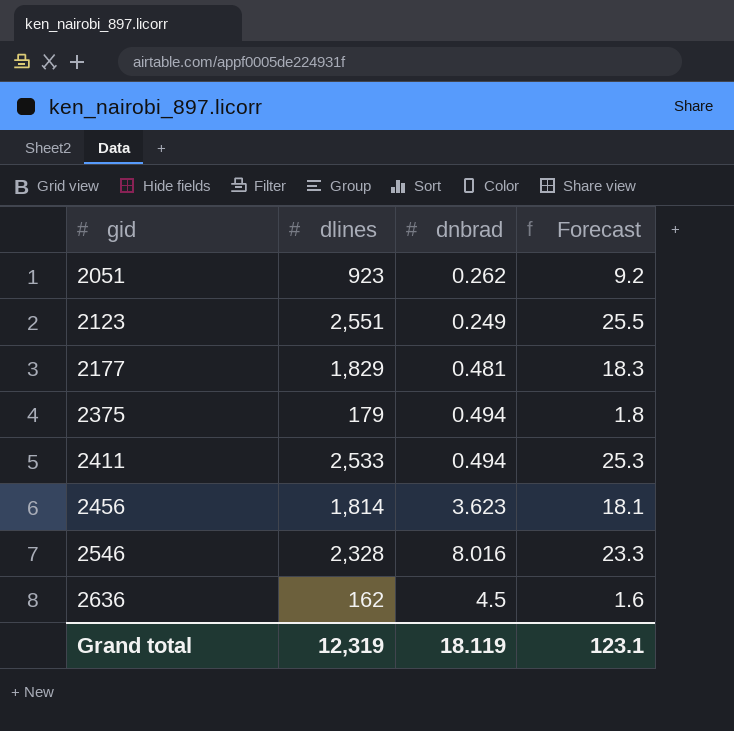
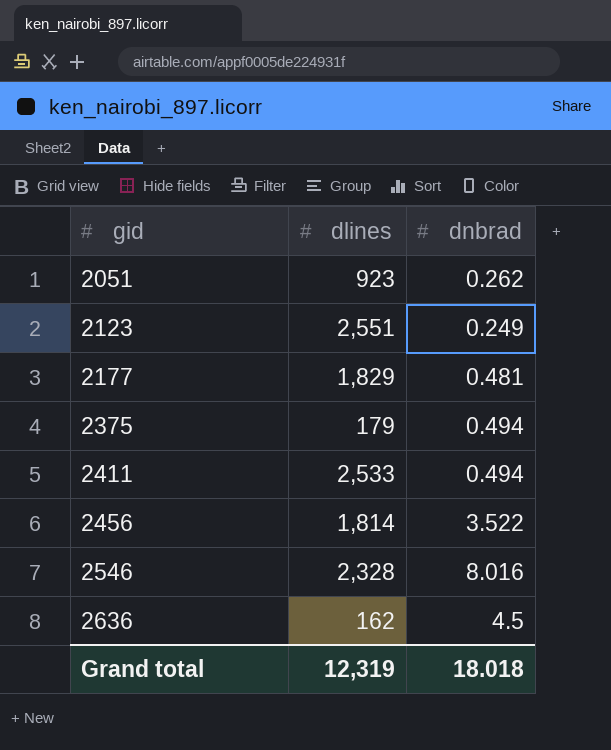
column Forecast | formula: [dlines] * 0.01 -> none
2456 | dnbrad: 3.623 -> 3.522
Grand total | dnbrad: 18.119 -> 18.018

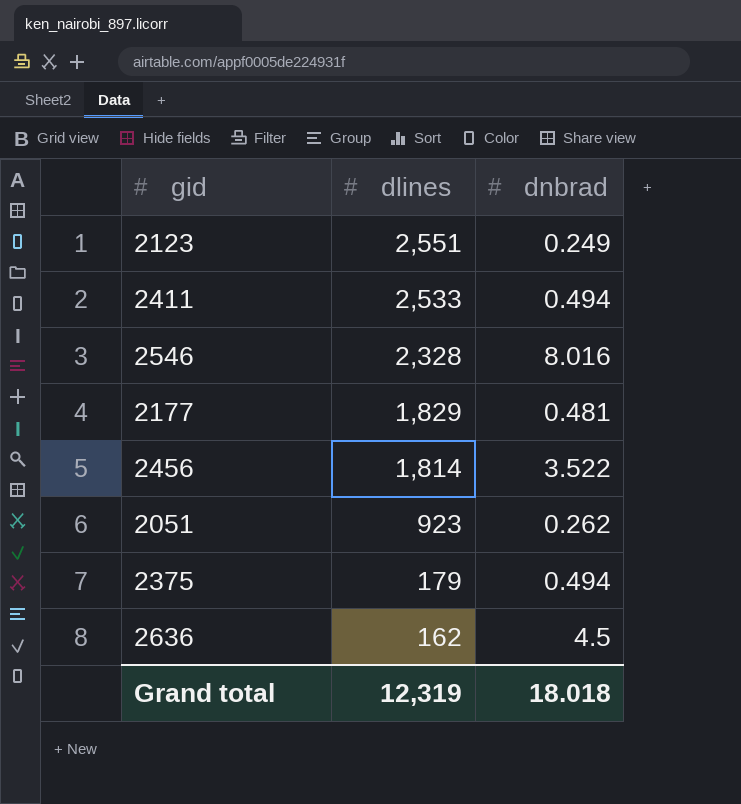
row order: gid ascending -> dlines descending

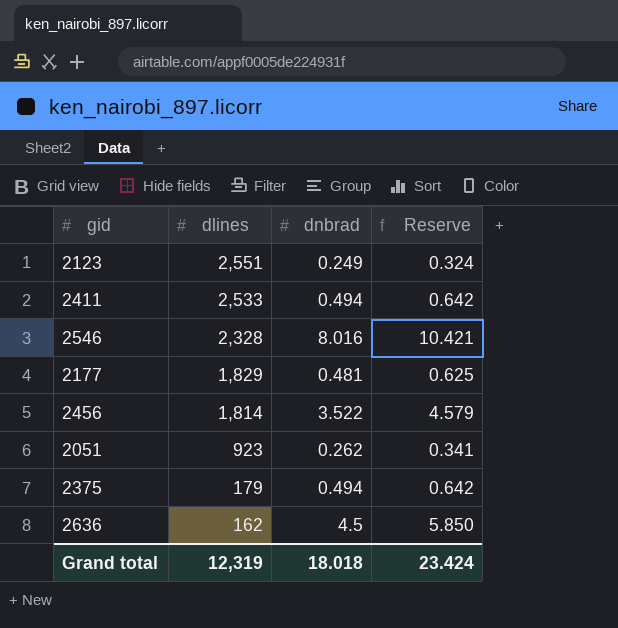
column Reserve | formula: none -> [dnbrad] * 1.3

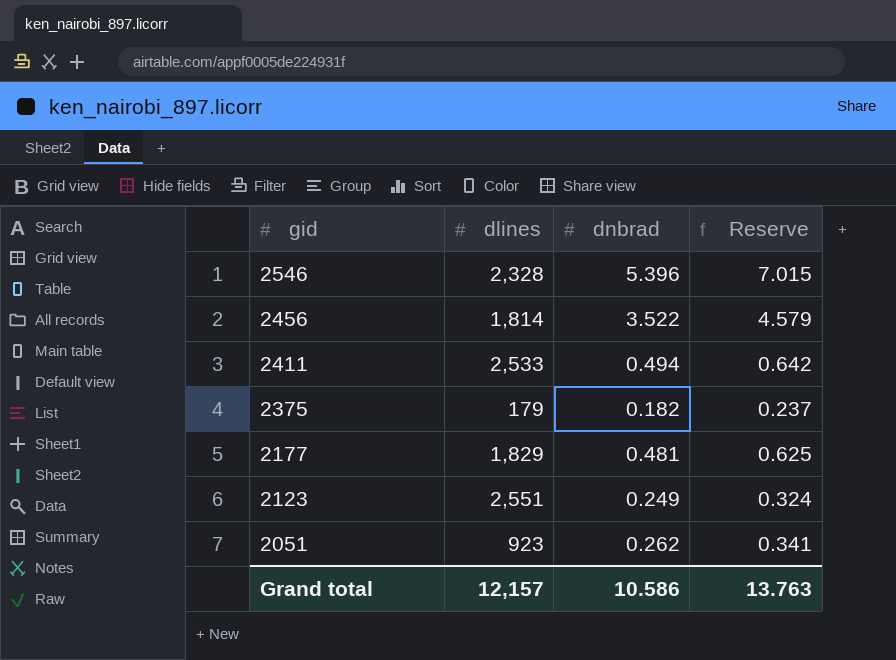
row order: dlines descending -> gid descending
row 2636: 162 | 4.5 | 5.850 -> none
2546 | dnbrad: 8.016 -> 5.396
2546 | Reserve: 10.421 -> 7.015
2375 | dnbrad: 0.494 -> 0.182
2375 | Reserve: 0.642 -> 0.237
Grand total | dlines: 12,319 -> 12,157
Grand total | dnbrad: 18.018 -> 10.586
Grand total | Reserve: 23.424 -> 13.763

